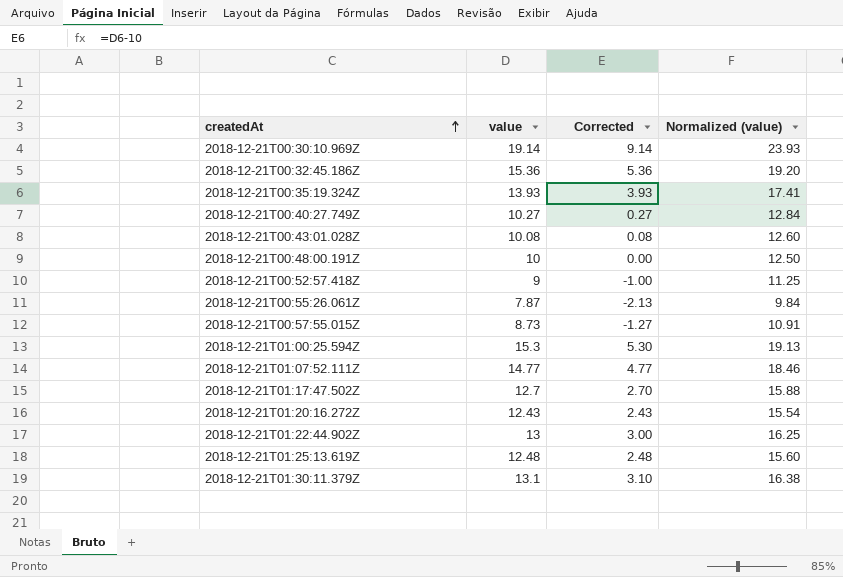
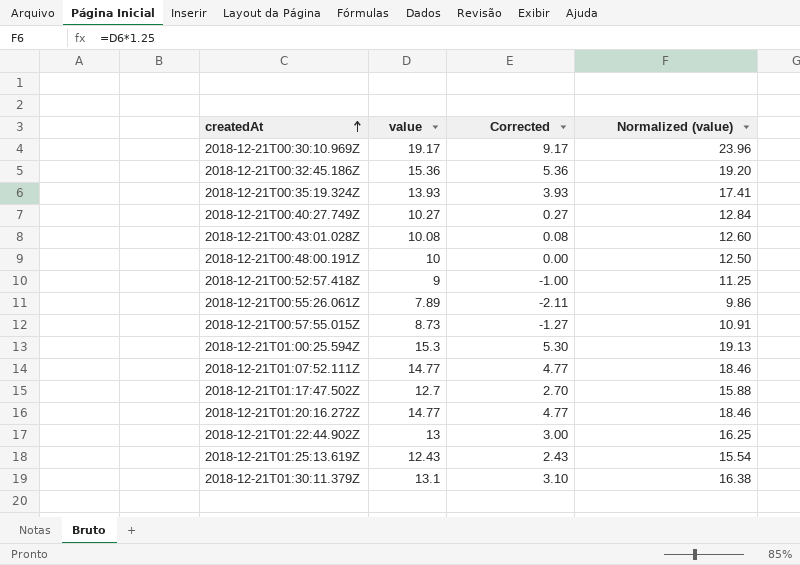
2018-12-21T00:30:10.969Z | value: 19.14 -> 19.17
2018-12-21T00:30:10.969Z | Corrected: 9.14 -> 9.17
2018-12-21T00:30:10.969Z | Normalized (value): 23.93 -> 23.96
2018-12-21T00:55:26.061Z | value: 7.87 -> 7.89
2018-12-21T00:55:26.061Z | Corrected: -2.13 -> -2.11
2018-12-21T00:55:26.061Z | Normalized (value): 9.84 -> 9.86
2018-12-21T01:20:16.272Z | value: 12.43 -> 14.77
2018-12-21T01:20:16.272Z | Corrected: 2.43 -> 4.77
2018-12-21T01:20:16.272Z | Normalized (value): 15.54 -> 18.46
2018-12-21T01:25:13.619Z | value: 12.48 -> 12.43
2018-12-21T01:25:13.619Z | Corrected: 2.48 -> 2.43
2018-12-21T01:25:13.619Z | Normalized (value): 15.60 -> 15.54

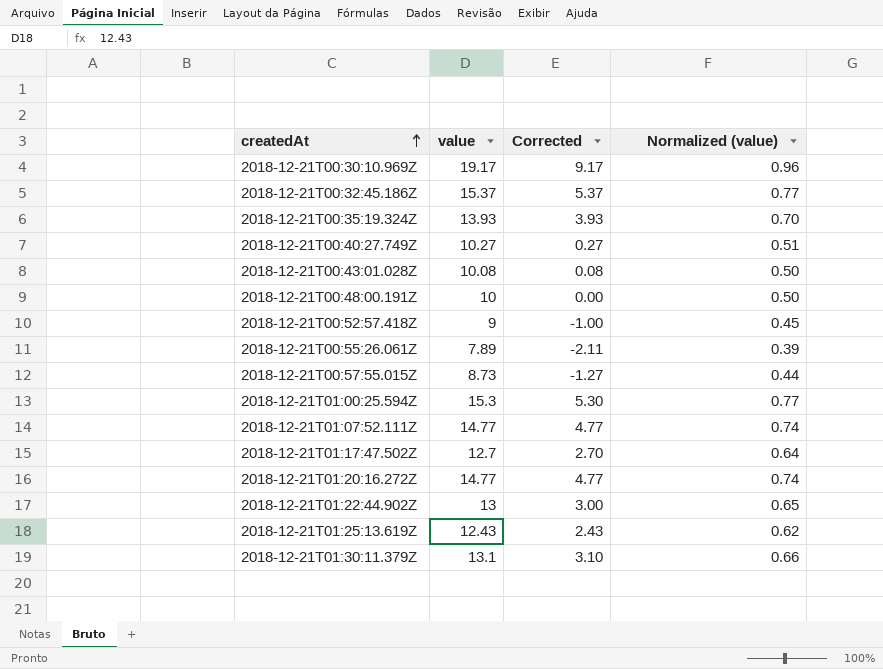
column Normalized (value) | formula: [value] * 1.25 -> [value] * 0.05
2018-12-21T00:32:45.186Z | value: 15.36 -> 15.37
2018-12-21T00:32:45.186Z | Corrected: 5.36 -> 5.37

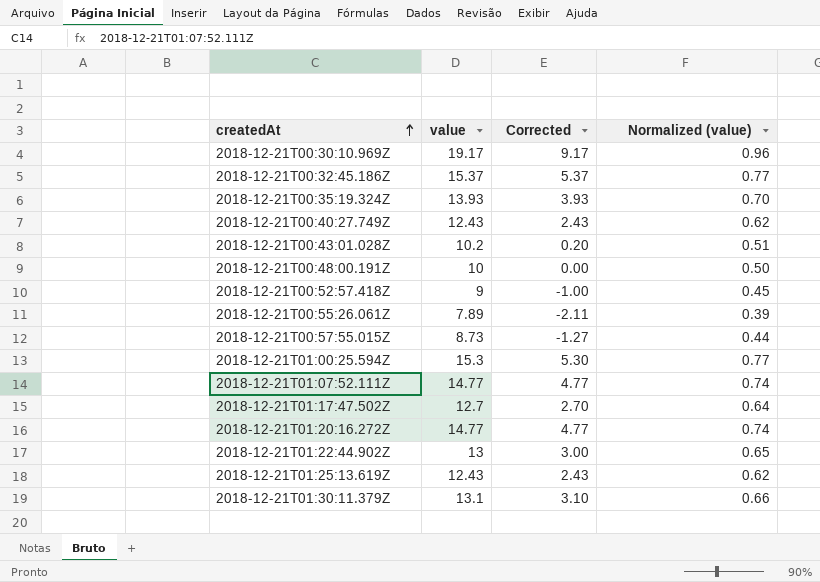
2018-12-21T00:40:27.749Z | value: 10.27 -> 12.43
2018-12-21T00:40:27.749Z | Corrected: 0.27 -> 2.43
2018-12-21T00:40:27.749Z | Normalized (value): 0.51 -> 0.62
2018-12-21T00:43:01.028Z | value: 10.08 -> 10.2
2018-12-21T00:43:01.028Z | Corrected: 0.08 -> 0.20
2018-12-21T00:43:01.028Z | Normalized (value): 0.50 -> 0.51

